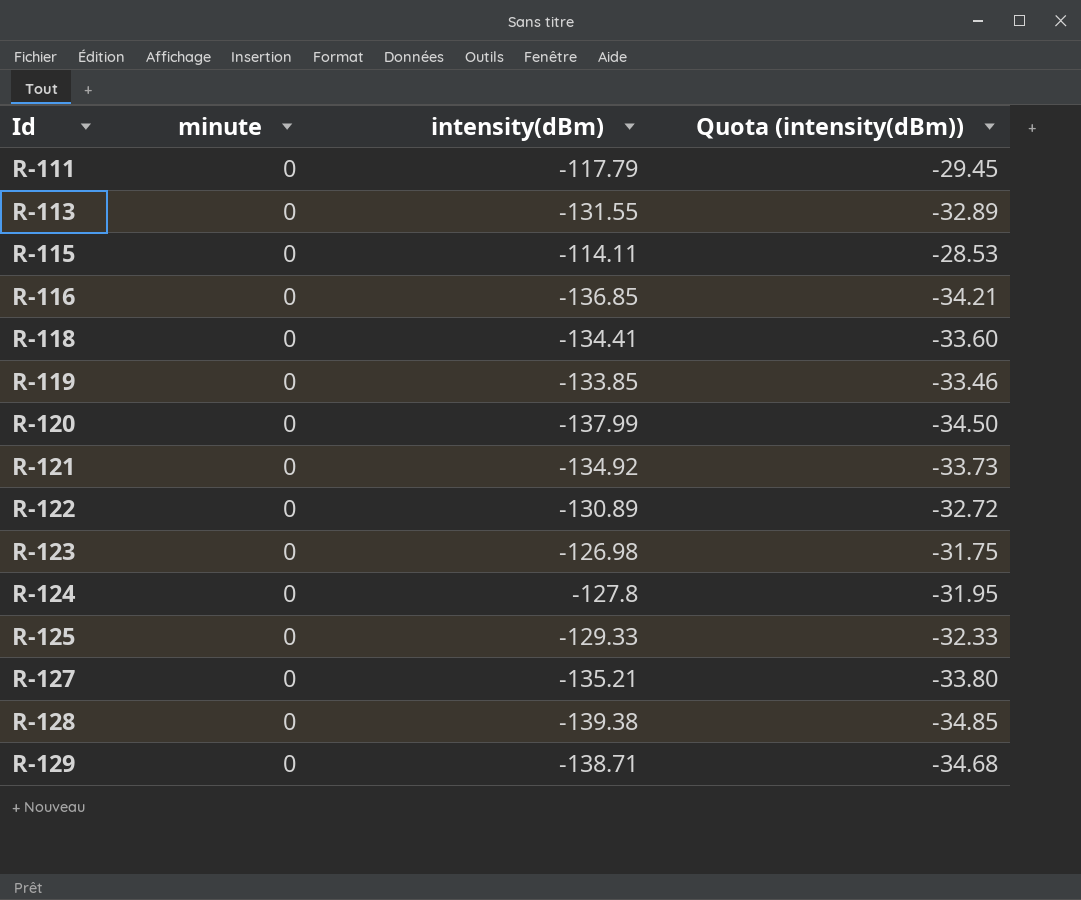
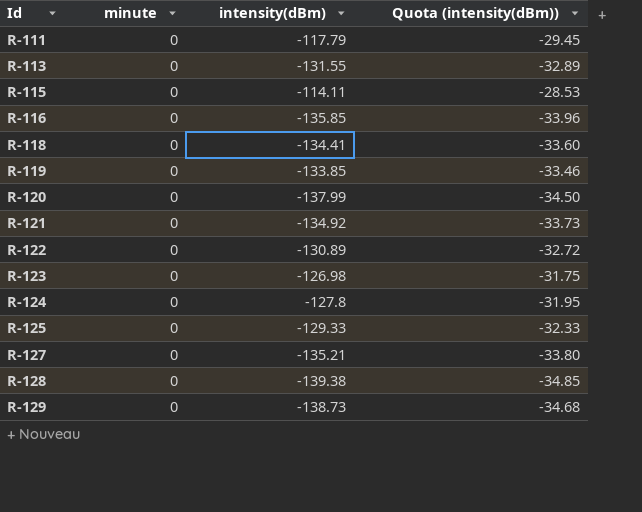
R-116 | intensity(dBm): -136.85 -> -135.85
R-116 | Quota (intensity(dBm)): -34.21 -> -33.96
R-129 | intensity(dBm): -138.71 -> -138.73

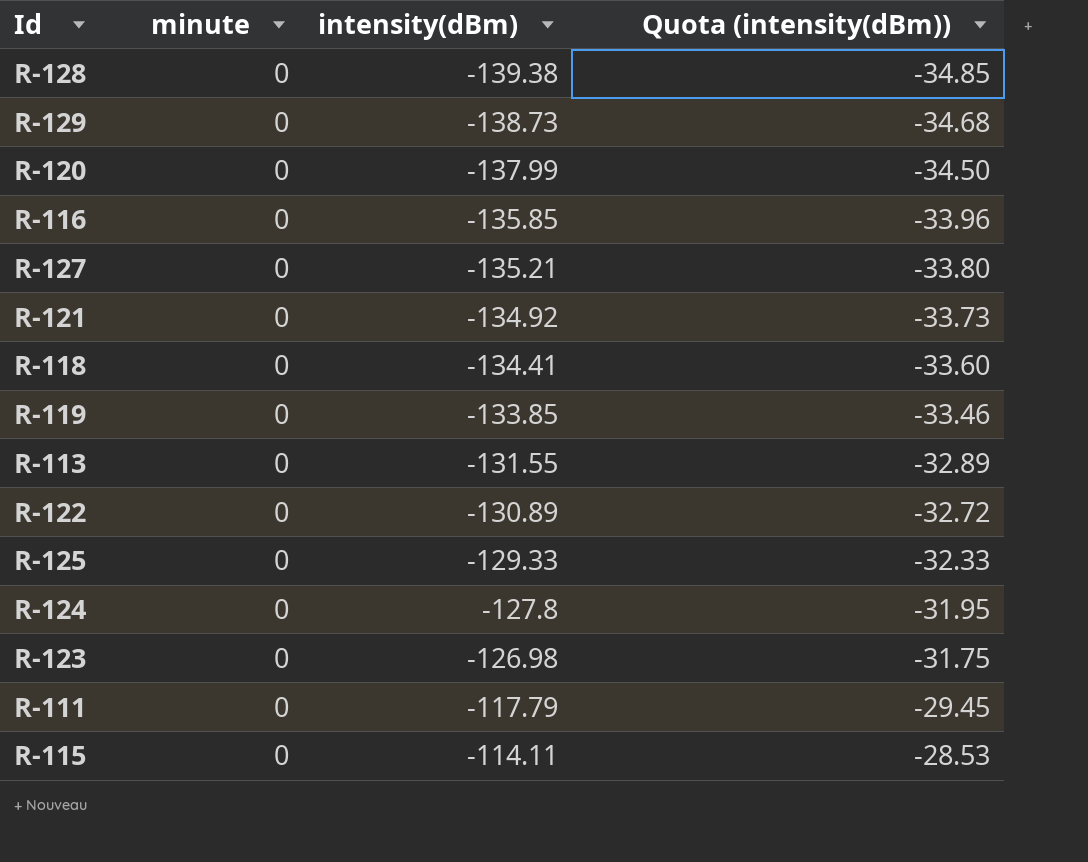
row order: Id ascending -> intensity(dBm) ascending

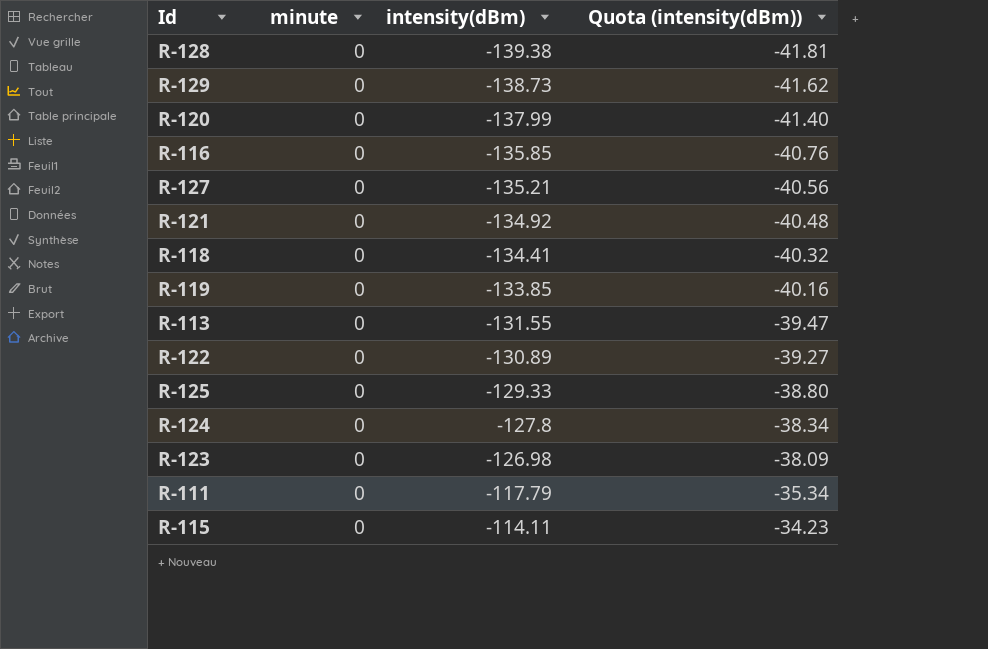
column Quota (intensity(dBm)) | formula: [intensity(dBm)] * 0.25 -> [intensity(dBm)] * 0.3

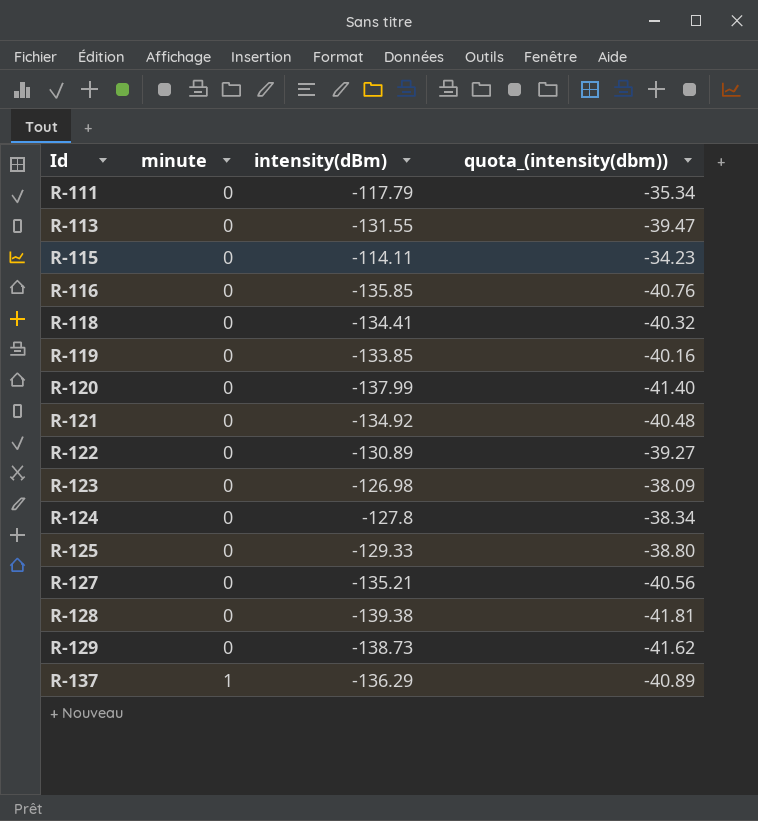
row order: intensity(dBm) ascending -> Id ascending
column name: Quota (intensity(dBm)) -> quota_(intensity(dbm))
row R-137: none -> 1 | -136.29 | -40.89

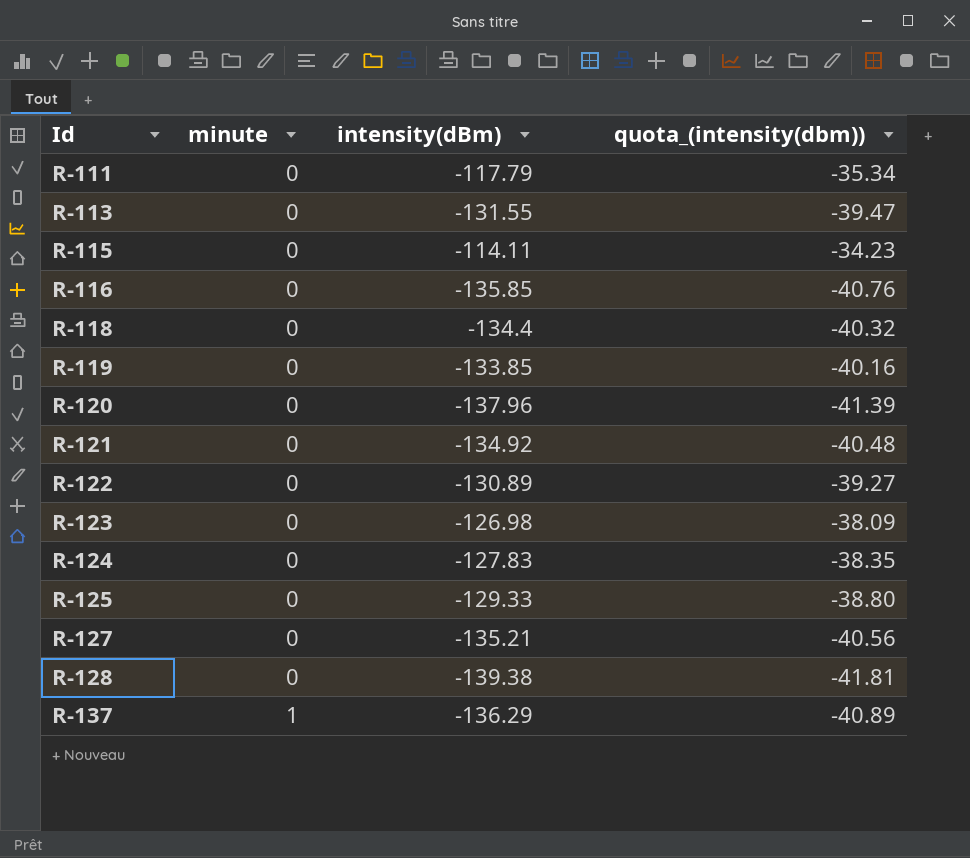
row R-129: 0 | -138.73 | -41.62 -> none
R-118 | intensity(dBm): -134.41 -> -134.4
R-120 | intensity(dBm): -137.99 -> -137.96
R-120 | quota_(intensity(dbm)): -41.40 -> -41.39
R-124 | intensity(dBm): -127.8 -> -127.83
R-124 | quota_(intensity(dbm)): -38.34 -> -38.35

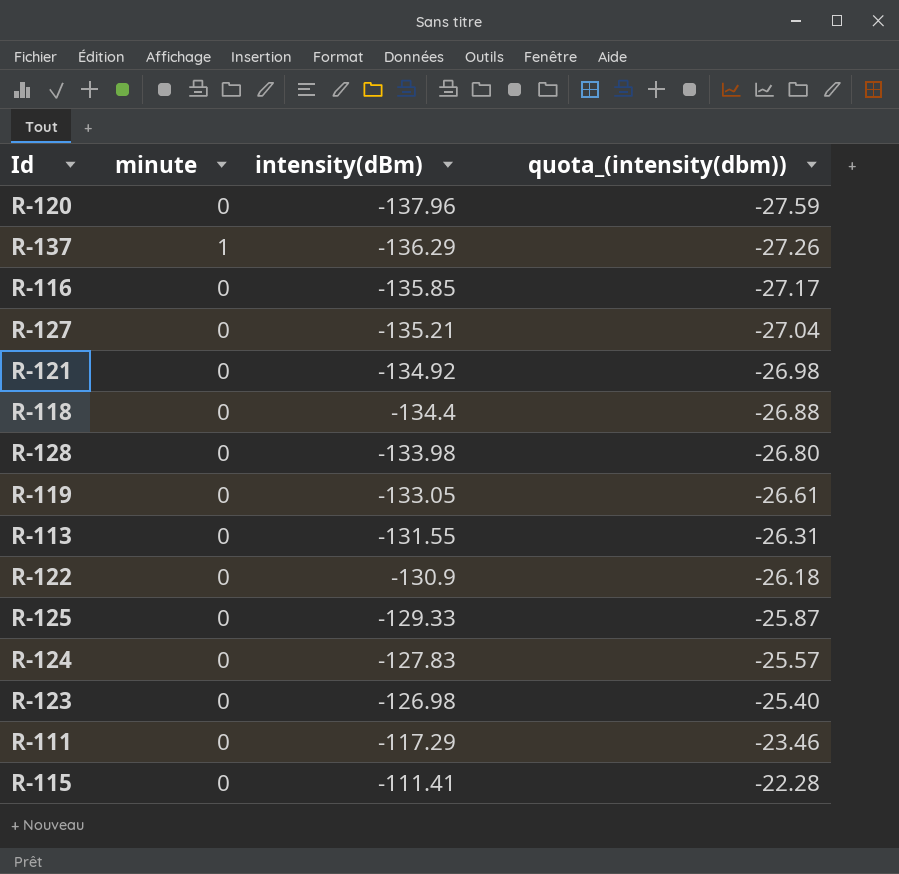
row order: Id ascending -> intensity(dBm) ascending
column quota_(intensity(dbm)) | formula: [intensity(dBm)] * 0.3 -> [intensity(dBm)] * 0.2
R-128 | intensity(dBm): -139.38 -> -133.98
R-119 | intensity(dBm): -133.85 -> -133.05
R-122 | intensity(dBm): -130.89 -> -130.9
R-111 | intensity(dBm): -117.79 -> -117.29
R-115 | intensity(dBm): -114.11 -> -111.41

